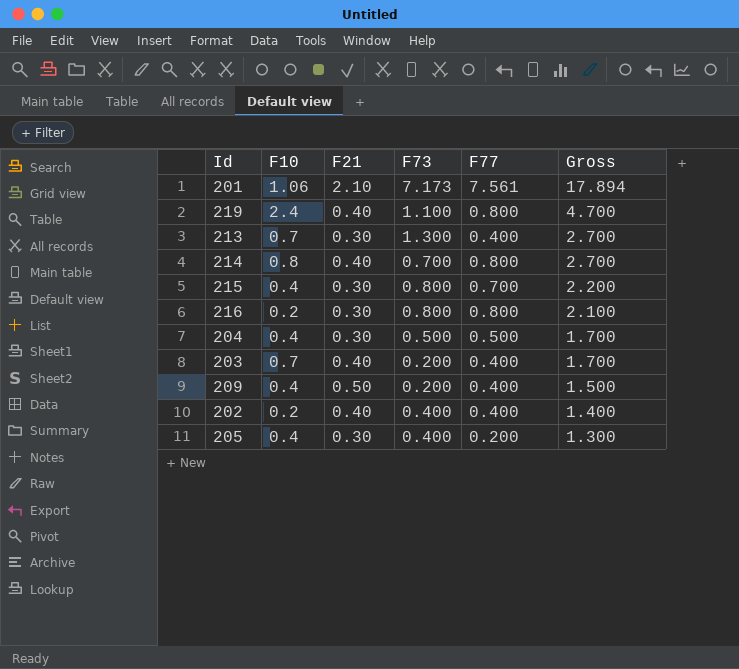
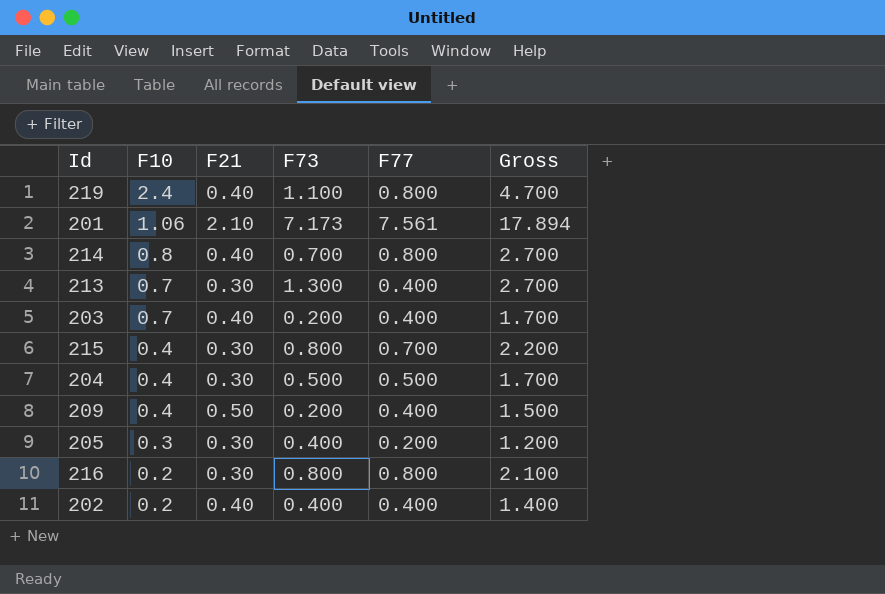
row order: Gross descending -> F10 descending
205 | F10: 0.4 -> 0.3
205 | Gross: 1.300 -> 1.200

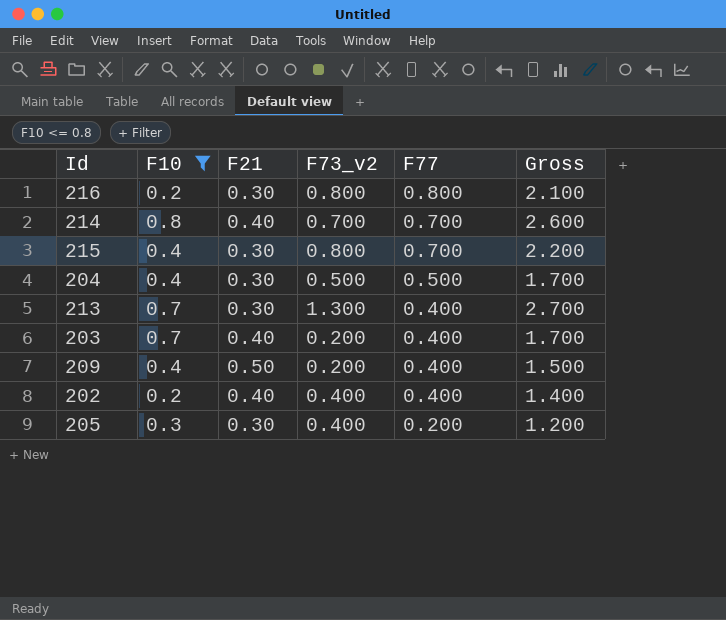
filter: none -> F10 <= 0.8
row order: F10 descending -> F77 descending
column name: F73 -> F73_v2
214 | F77: 0.800 -> 0.700
214 | Gross: 2.700 -> 2.600

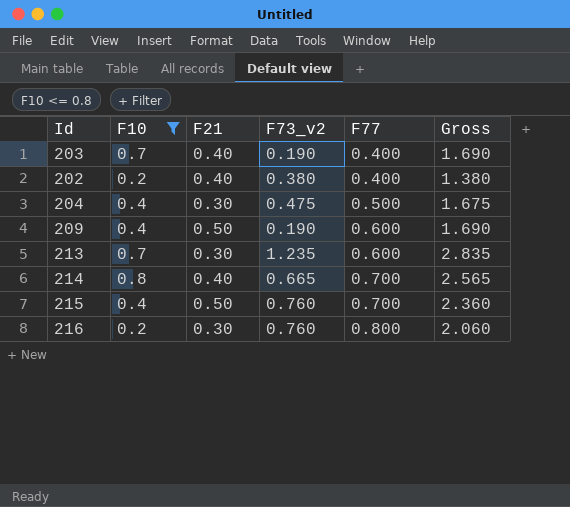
row order: F77 descending -> F77 ascending
row 205: 0.3 | 0.30 | 0.400 | 0.200 | 1.200 -> none
203 | F73_v2: 0.200 -> 0.190
203 | Gross: 1.700 -> 1.690
202 | F73_v2: 0.400 -> 0.380
202 | Gross: 1.400 -> 1.380
204 | F73_v2: 0.500 -> 0.475
204 | Gross: 1.700 -> 1.675
209 | F73_v2: 0.200 -> 0.190
209 | F77: 0.400 -> 0.600
209 | Gross: 1.500 -> 1.690
213 | F73_v2: 1.300 -> 1.235
213 | F77: 0.400 -> 0.600
213 | Gross: 2.700 -> 2.835
214 | F73_v2: 0.700 -> 0.665
214 | Gross: 2.600 -> 2.565
215 | F21: 0.30 -> 0.50
215 | F73_v2: 0.800 -> 0.760
215 | Gross: 2.200 -> 2.360
216 | F73_v2: 0.800 -> 0.760
216 | Gross: 2.100 -> 2.060

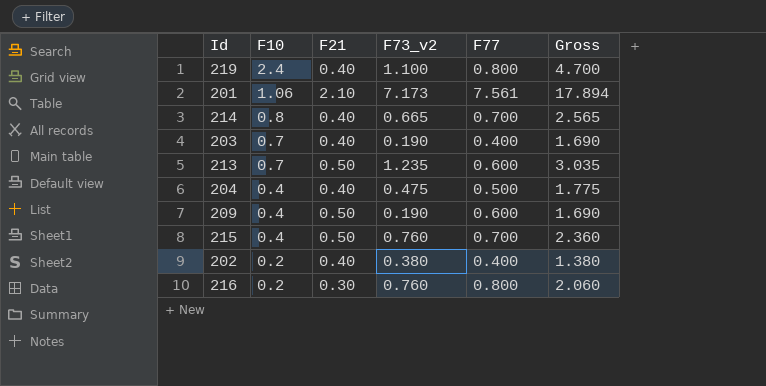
filter: F10 <= 0.8 -> none
row order: F77 ascending -> F10 descending
213 | F21: 0.30 -> 0.50
213 | Gross: 2.835 -> 3.035
204 | F21: 0.30 -> 0.40
204 | Gross: 1.675 -> 1.775

